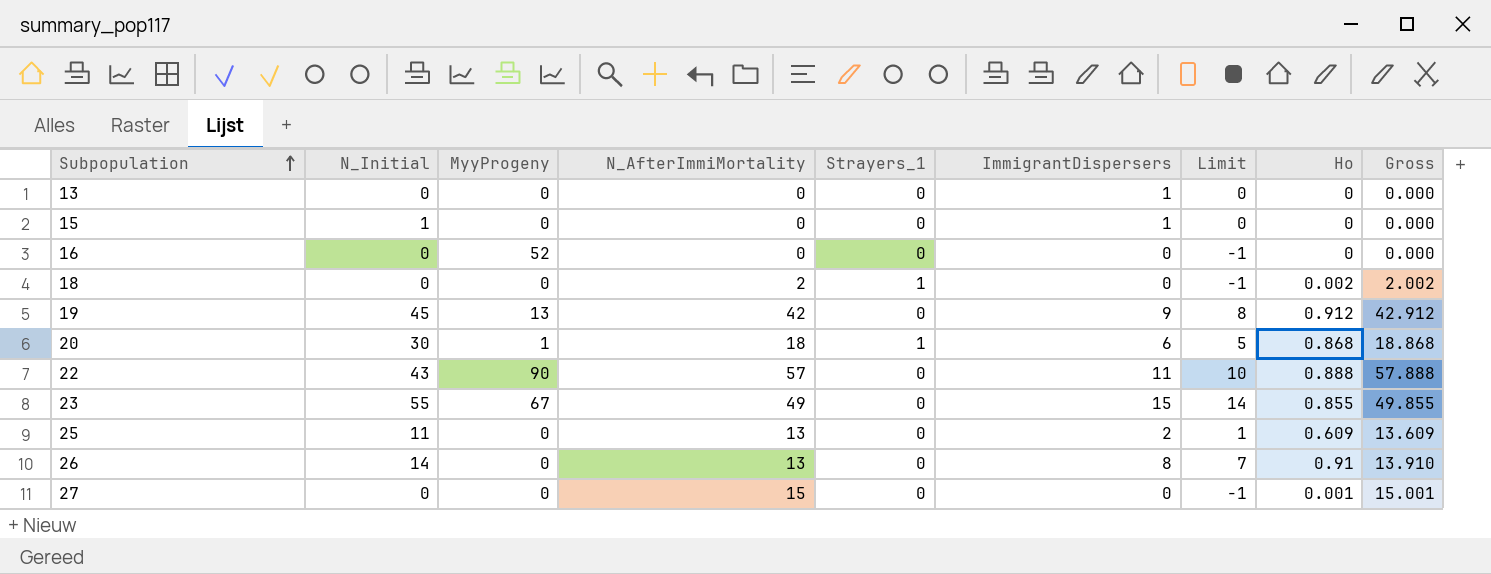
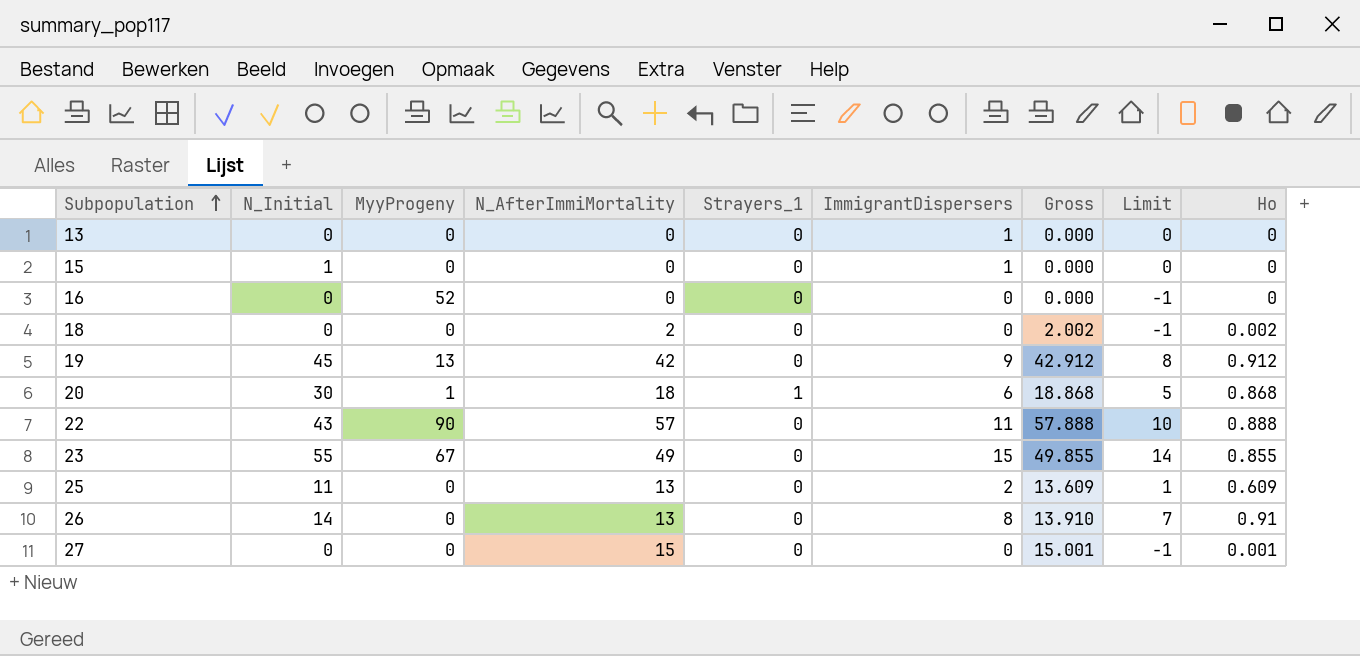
column Gross | position: 9 -> 7
18 | Strayers_1: 1 -> 0

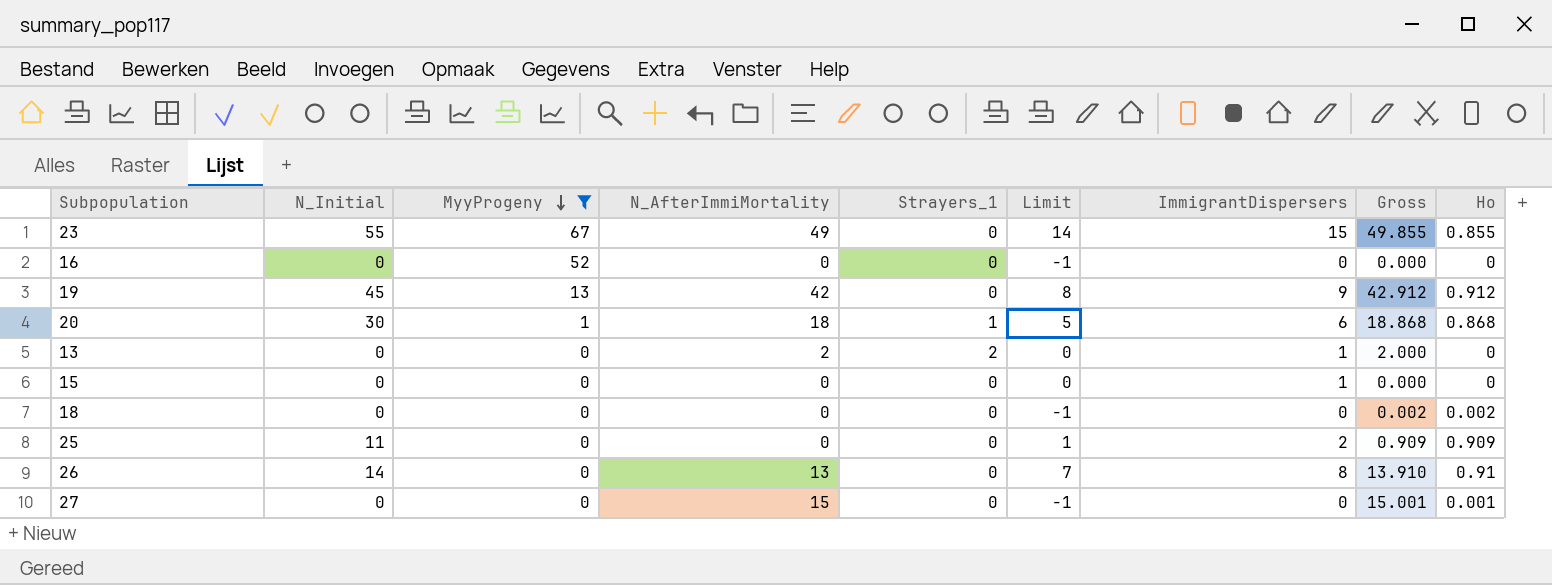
filter: none -> MyyProgeny != 90
row order: Subpopulation ascending -> MyyProgeny descending
column Limit | position: 8 -> 6
13 | N_AfterImmiMortality: 0 -> 2
13 | Strayers_1: 0 -> 2
13 | Gross: 0.000 -> 2.000
15 | N_Initial: 1 -> 0
18 | N_AfterImmiMortality: 2 -> 0
18 | Gross: 2.002 -> 0.002
25 | N_AfterImmiMortality: 13 -> 0
25 | Gross: 13.609 -> 0.909
25 | Ho: 0.609 -> 0.909

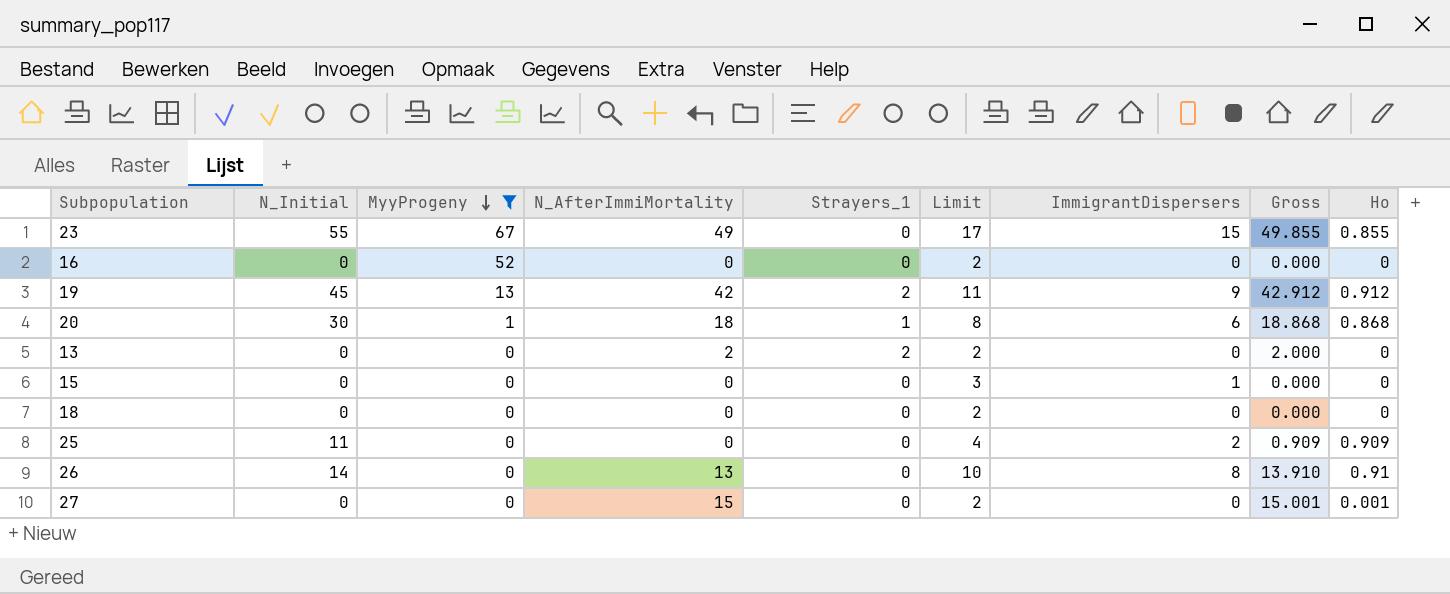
column Limit | formula: [ImmigrantDispersers] - 1 -> [ImmigrantDispersers] + 2
19 | Strayers_1: 0 -> 2
13 | ImmigrantDispersers: 1 -> 0
18 | Gross: 0.002 -> 0.000
18 | Ho: 0.002 -> 0

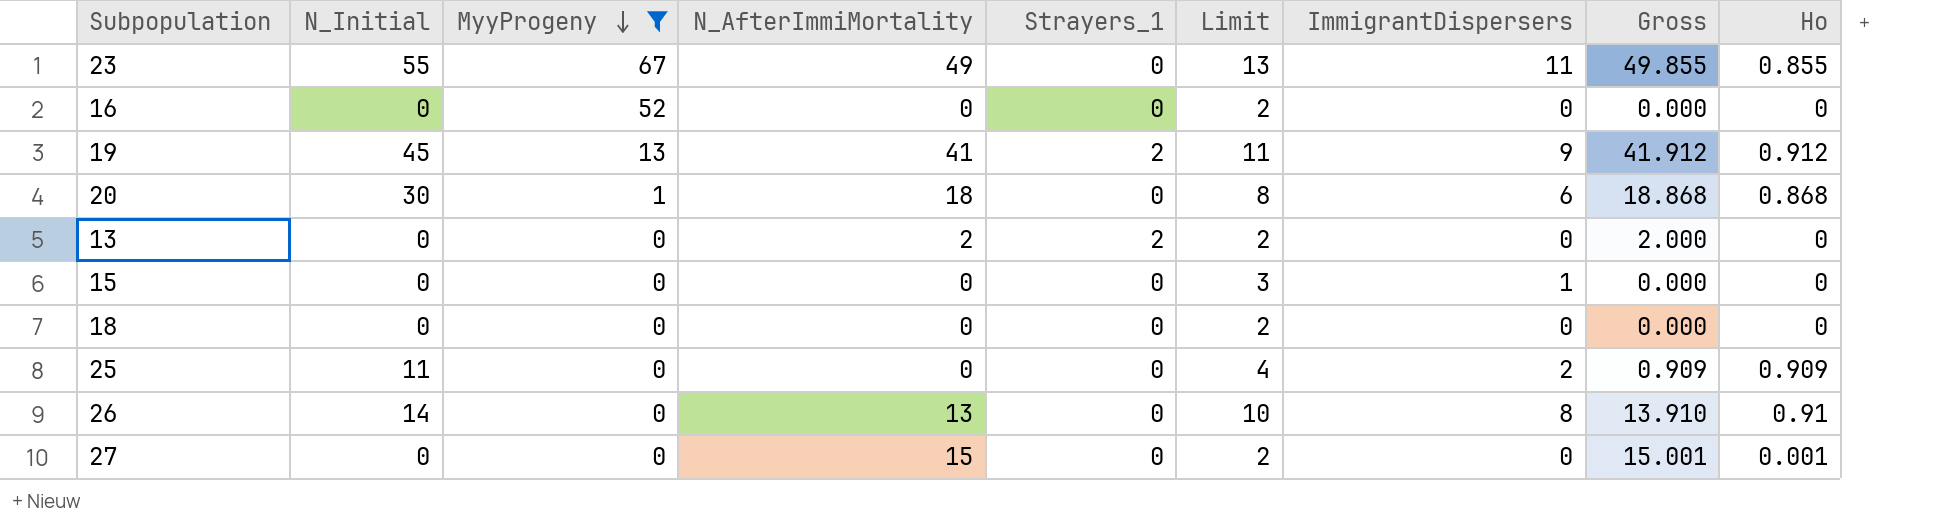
23 | Limit: 17 -> 13
23 | ImmigrantDispersers: 15 -> 11
19 | N_AfterImmiMortality: 42 -> 41
19 | Gross: 42.912 -> 41.912
20 | Strayers_1: 1 -> 0

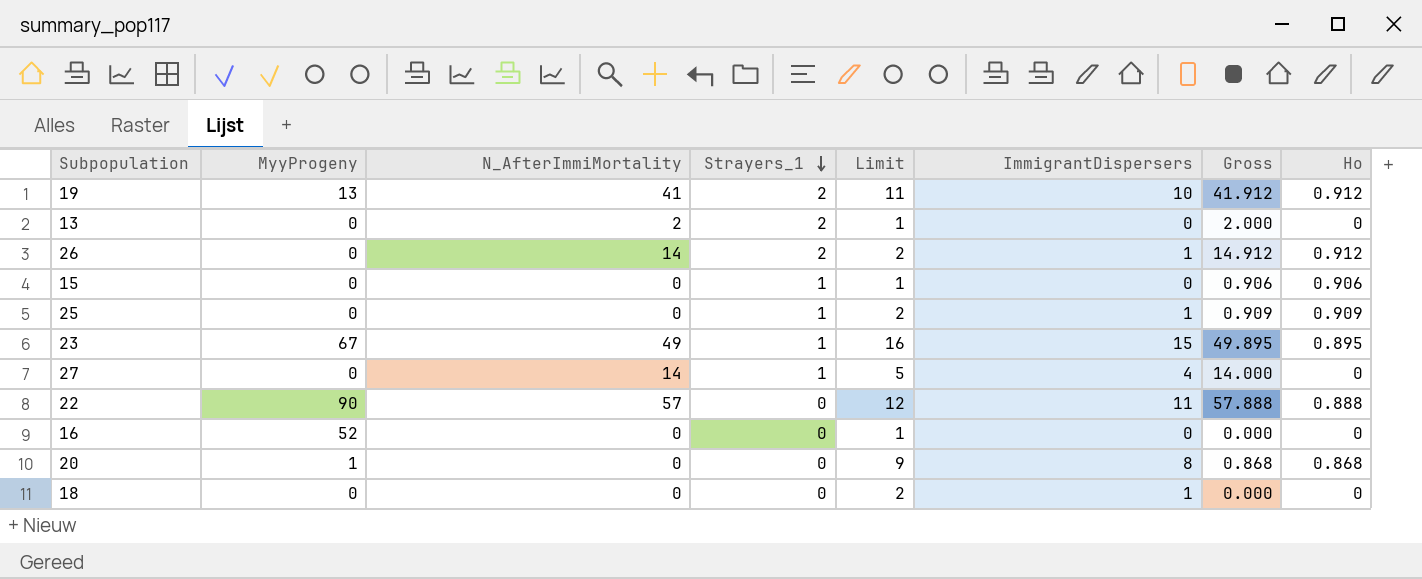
filter: MyyProgeny != 90 -> none
row order: MyyProgeny descending -> Strayers_1 descending
column N_Initial | position: 2 -> none
column Limit | formula: [ImmigrantDispersers] + 2 -> [ImmigrantDispersers] + 1
19 | ImmigrantDispersers: 9 -> 10
26 | N_AfterImmiMortality: 13 -> 14
26 | Strayers_1: 0 -> 2
26 | ImmigrantDispersers: 8 -> 1
26 | Gross: 13.910 -> 14.912
26 | Ho: 0.91 -> 0.912
15 | Strayers_1: 0 -> 1
15 | ImmigrantDispersers: 1 -> 0
15 | Gross: 0.000 -> 0.906
15 | Ho: 0 -> 0.906
25 | Strayers_1: 0 -> 1
25 | ImmigrantDispersers: 2 -> 1
23 | Strayers_1: 0 -> 1
23 | ImmigrantDispersers: 11 -> 15
23 | Gross: 49.855 -> 49.895
23 | Ho: 0.855 -> 0.895
27 | N_AfterImmiMortality: 15 -> 14
27 | Strayers_1: 0 -> 1
27 | ImmigrantDispersers: 0 -> 4
27 | Gross: 15.001 -> 14.000
27 | Ho: 0.001 -> 0
20 | N_AfterImmiMortality: 18 -> 0
20 | ImmigrantDispersers: 6 -> 8
20 | Gross: 18.868 -> 0.868
18 | ImmigrantDispersers: 0 -> 1

